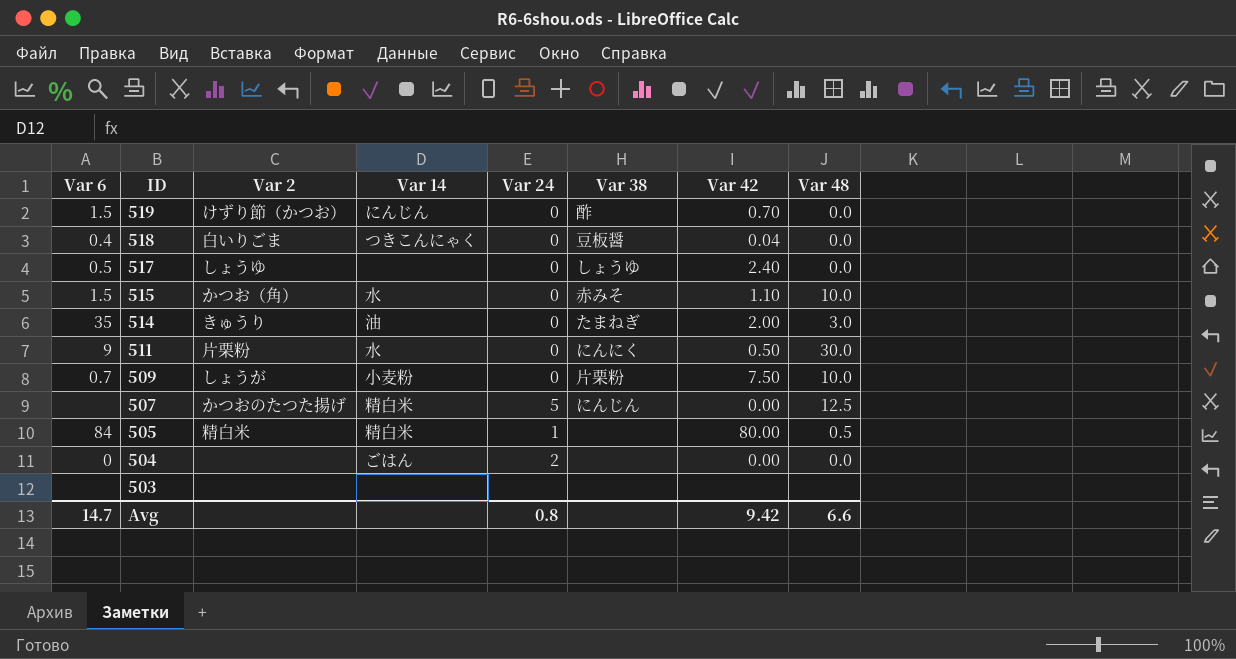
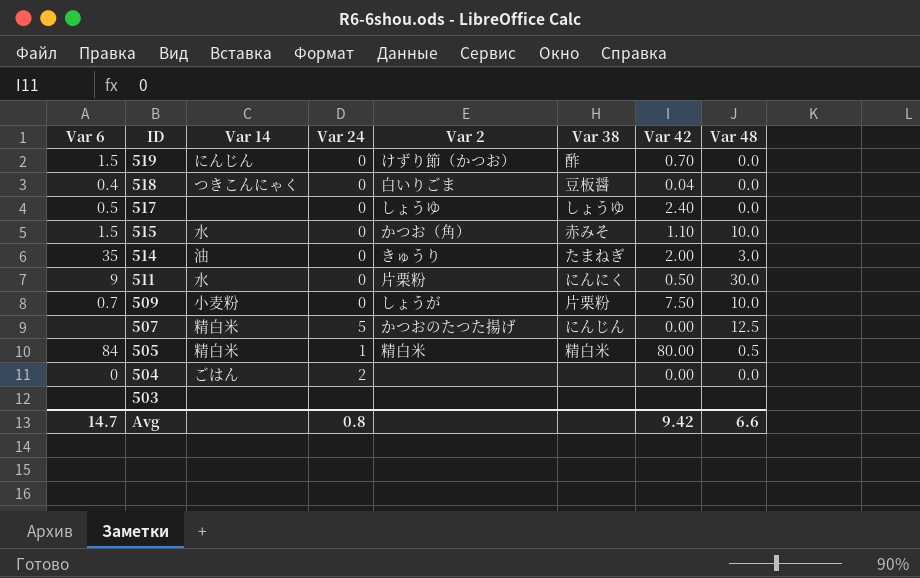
column Var 2 | position: 3 -> 5
505 | Var 38: none -> 精白米

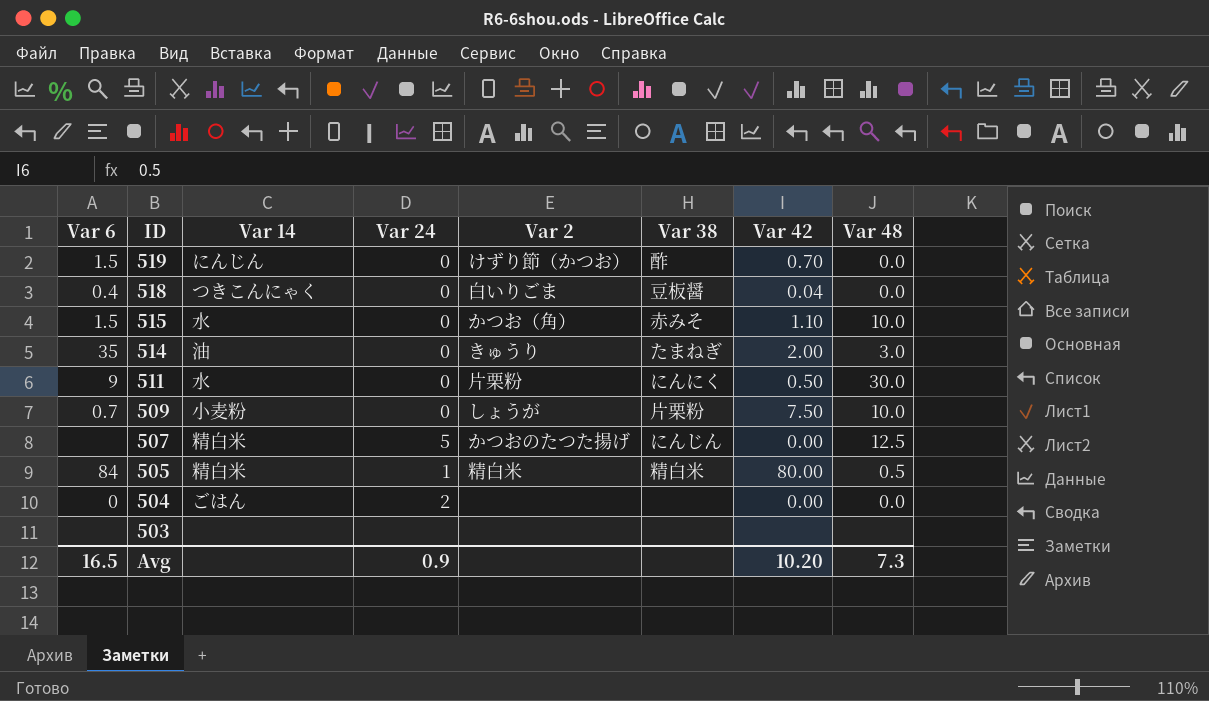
row 517: 0.5 | none | 0 | しょうゆ | しょうゆ | 2.40 | 0.0 -> none
Avg | Var 6: 14.7 -> 16.5
Avg | Var 24: 0.8 -> 0.9
Avg | Var 42: 9.42 -> 10.20
Avg | Var 48: 6.6 -> 7.3

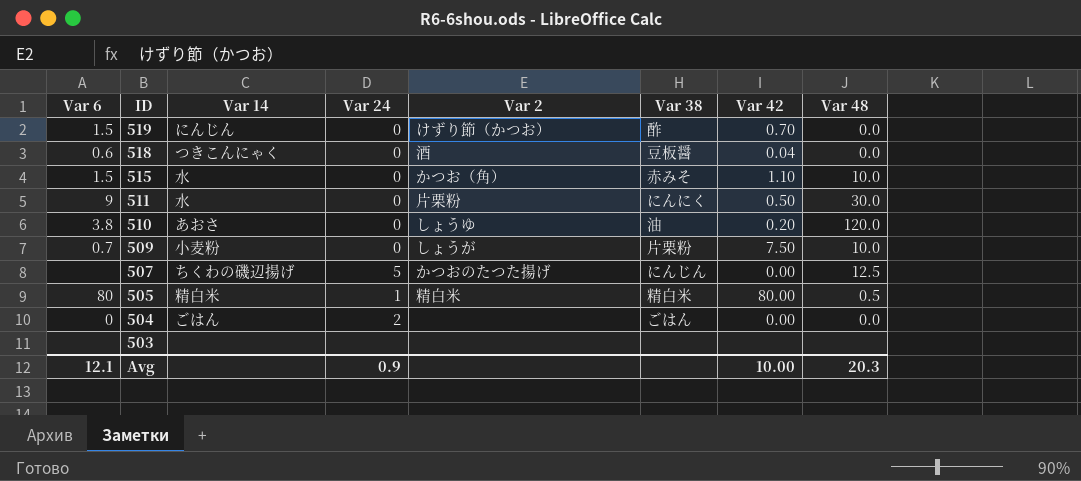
row 514: 35 | 油 | 0 | きゅうり | たまねぎ | 2.00 | 3.0 -> none
518 | Var 6: 0.4 -> 0.6
518 | Var 2: 白いりごま -> 酒
row 510: none -> 3.8 | あおさ | 0 | しょうゆ | 油 | 0.20 | 120.0
507 | Var 14: 精白米 -> ちくわの磯辺揚げ
505 | Var 6: 84 -> 80
504 | Var 38: none -> ごはん
Avg | Var 6: 16.5 -> 12.1
Avg | Var 42: 10.20 -> 10.00
Avg | Var 48: 7.3 -> 20.3

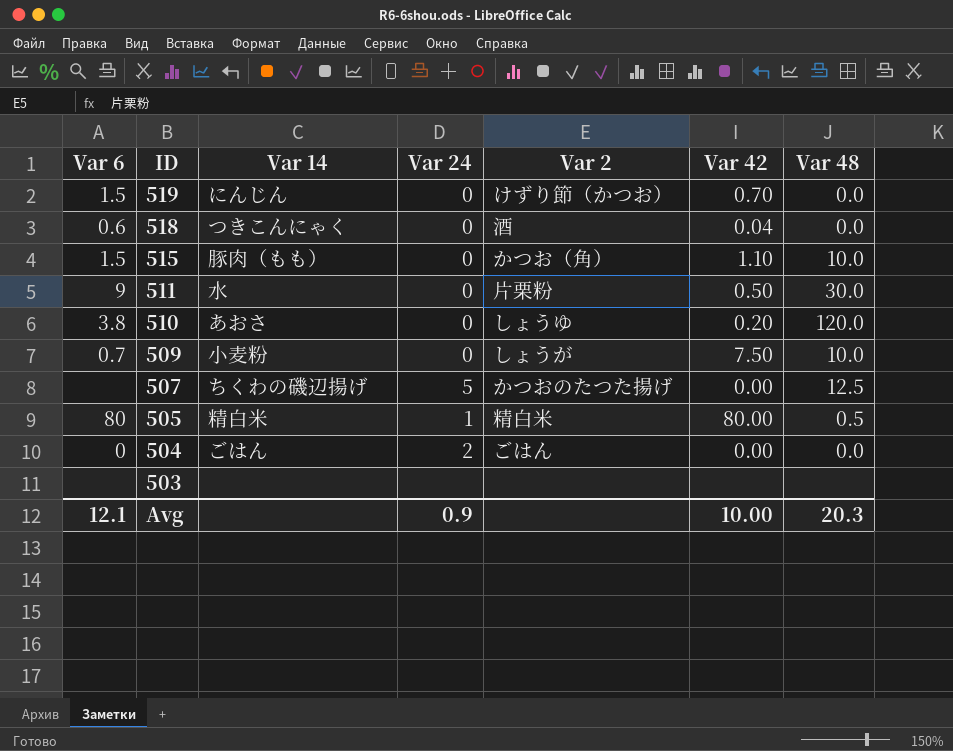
column Var 38 | position: 6 -> none
515 | Var 14: 水 -> 豚肉（もも）
504 | Var 2: none -> ごはん

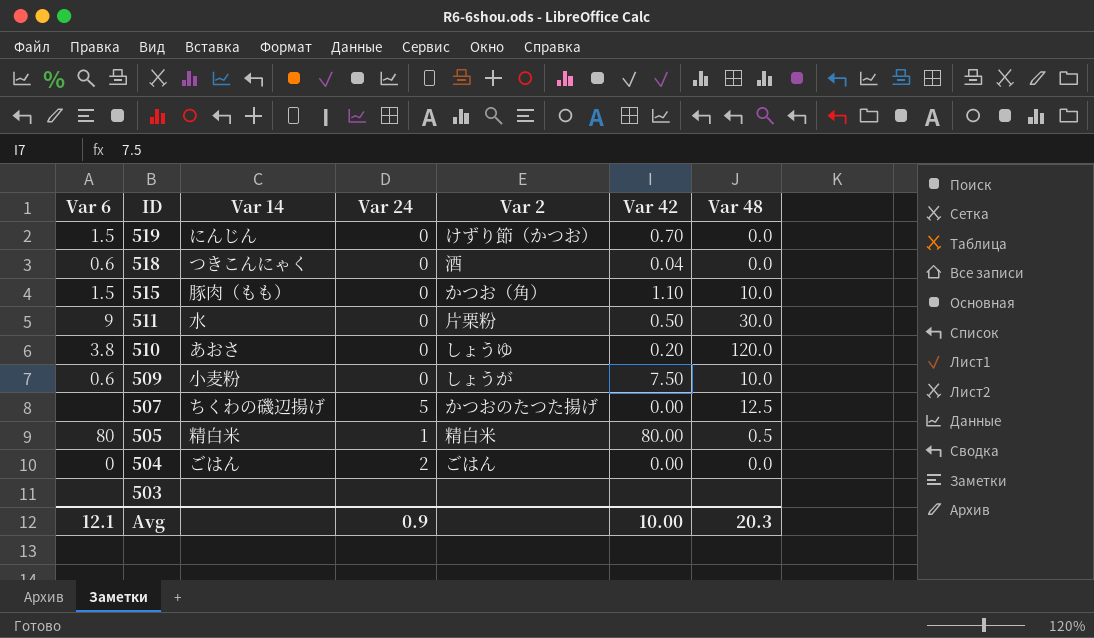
509 | Var 6: 0.7 -> 0.6

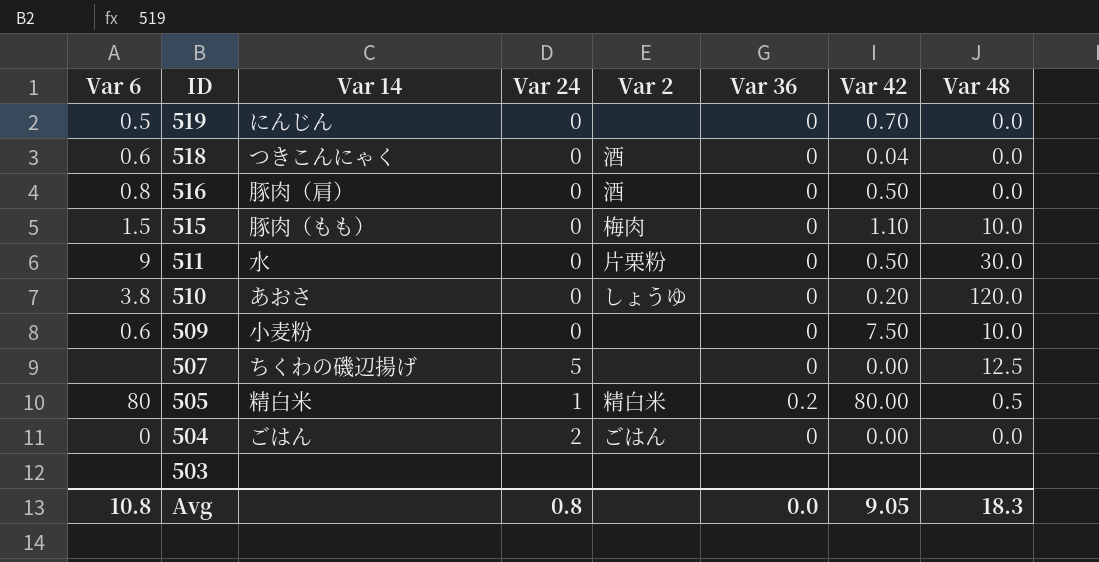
column Var 36 | position: none -> 6
519 | Var 6: 1.5 -> 0.5
519 | Var 2: けずり節（かつお） -> none
row 516: none -> 0.8 | 豚肉（肩） | 0 | 酒 | 0 | 0.50 | 0.0
515 | Var 2: かつお（角） -> 梅肉
509 | Var 2: しょうが -> none
507 | Var 2: かつおのたつた揚げ -> none
Avg | Var 6: 12.1 -> 10.8
Avg | Var 24: 0.9 -> 0.8
Avg | Var 42: 10.00 -> 9.05
Avg | Var 48: 20.3 -> 18.3

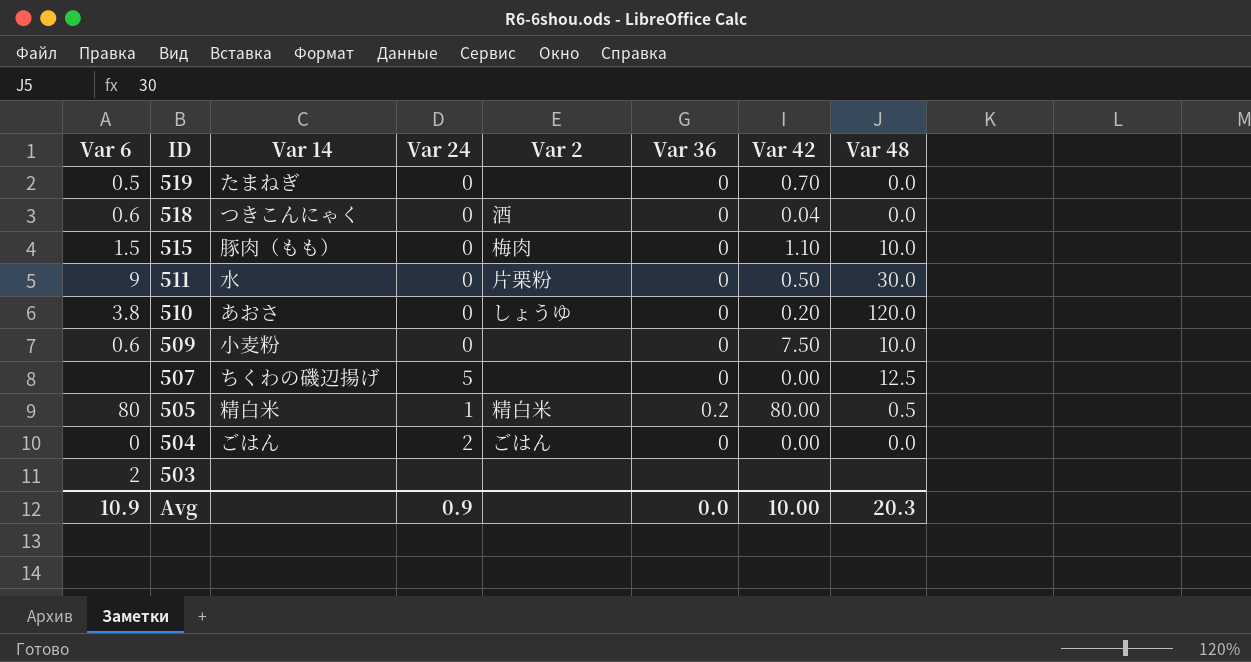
row 516: 0.8 | 豚肉（肩） | 0 | 酒 | 0 | 0.50 | 0.0 -> none
519 | Var 14: にんじん -> たまねぎ
503 | Var 6: none -> 2
Avg | Var 6: 10.8 -> 10.9
Avg | Var 24: 0.8 -> 0.9
Avg | Var 42: 9.05 -> 10.00
Avg | Var 48: 18.3 -> 20.3

